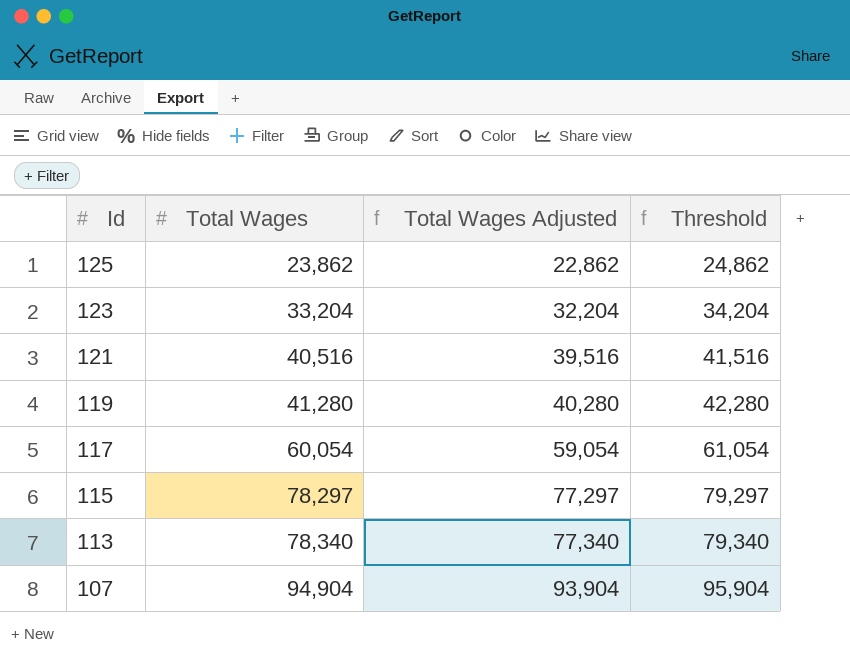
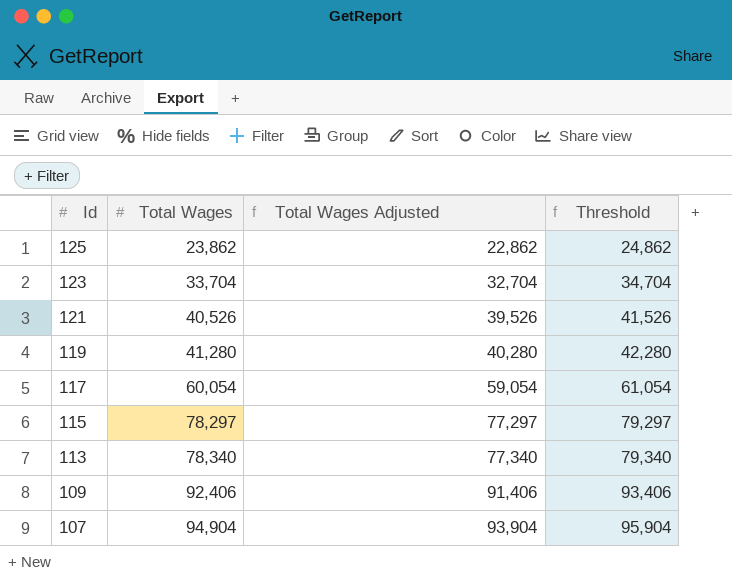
123 | Total Wages: 33,204 -> 33,704
123 | Total Wages Adjusted: 32,204 -> 32,704
123 | Threshold: 34,204 -> 34,704
121 | Total Wages: 40,516 -> 40,526
121 | Total Wages Adjusted: 39,516 -> 39,526
121 | Threshold: 41,516 -> 41,526
row 109: none -> 92,406 | 91,406 | 93,406

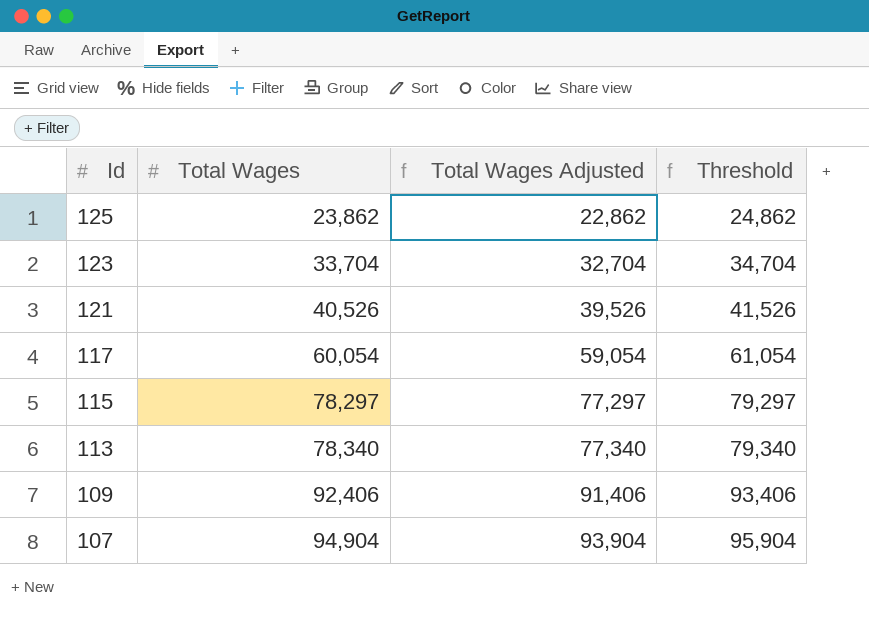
row 119: 41,280 | 40,280 | 42,280 -> none

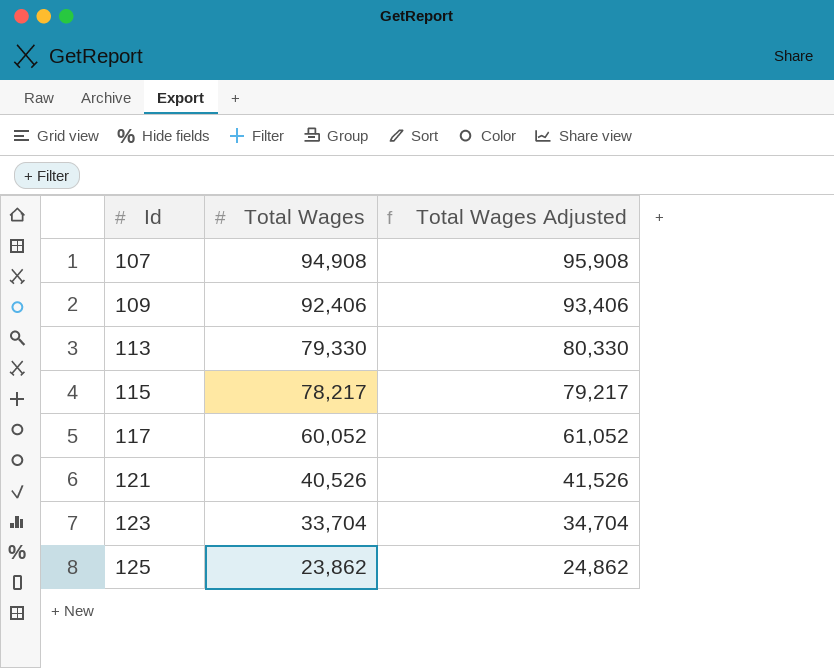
row order: Id descending -> Id ascending
column Threshold | formula: [Total Wages] + 1000 -> none
column Total Wages Adjusted | formula: [Total Wages] - 1000 -> [Total Wages] + 1000
107 | Total Wages: 94,904 -> 94,908
113 | Total Wages: 78,340 -> 79,330
115 | Total Wages: 78,297 -> 78,217
117 | Total Wages: 60,054 -> 60,052

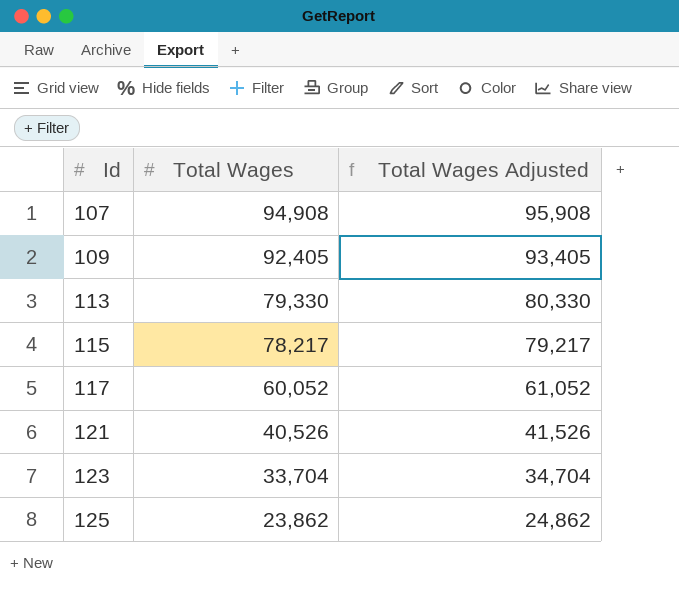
109 | Total Wages: 92,406 -> 92,405
109 | Total Wages Adjusted: 93,406 -> 93,405

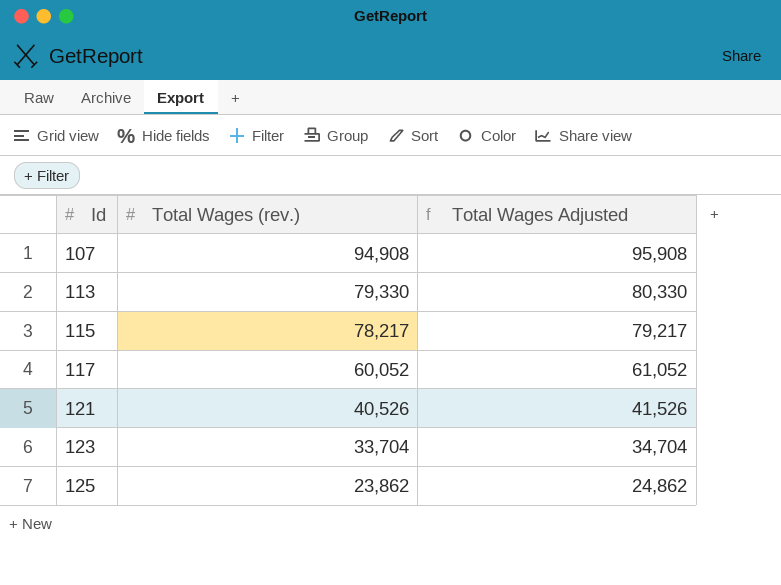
column name: Total Wages -> Total Wages (rev.)
row 109: 92,405 | 93,405 -> none

